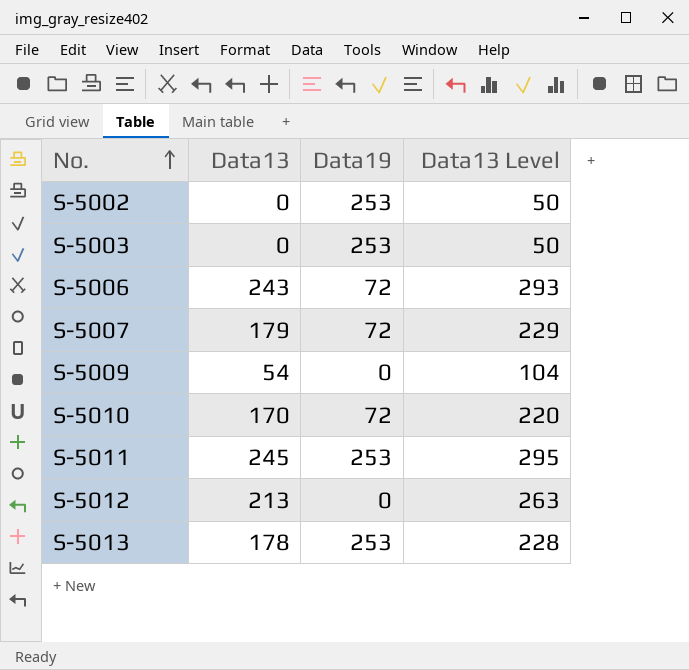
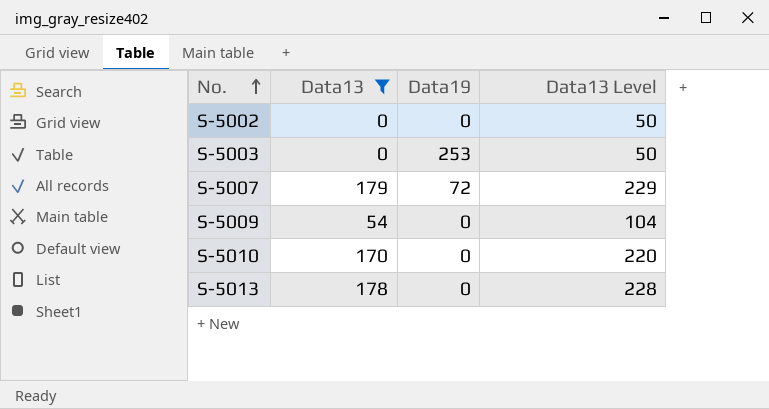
filter: none -> Data13 <= 179
S-5002 | Data19: 253 -> 0
S-5010 | Data19: 72 -> 0
S-5013 | Data19: 253 -> 0

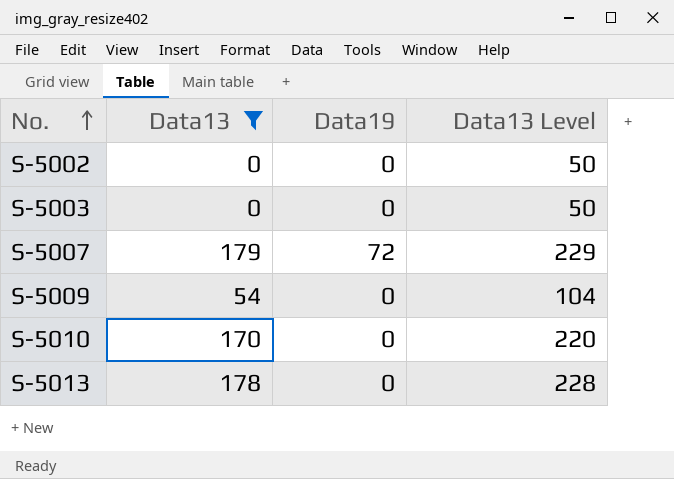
S-5003 | Data19: 253 -> 0

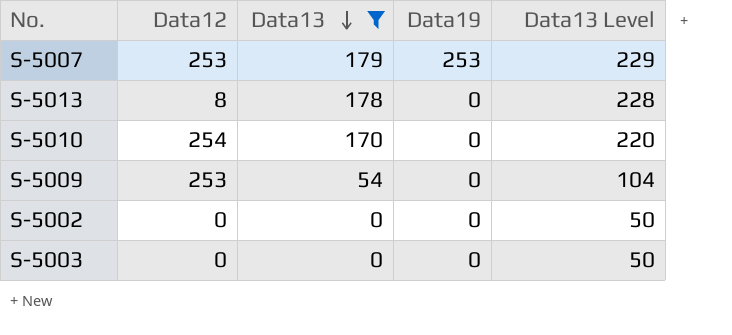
row order: No. ascending -> Data13 descending
column Data12 | position: none -> 2
S-5007 | Data19: 72 -> 253

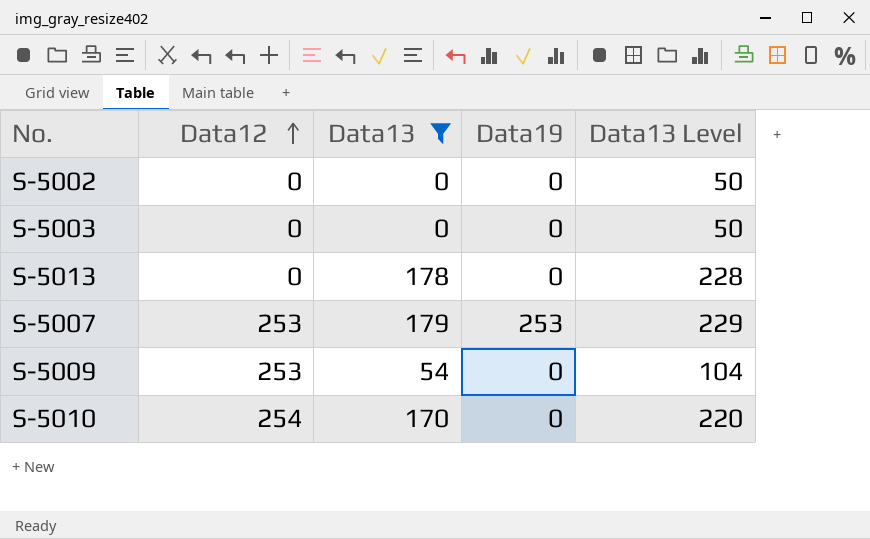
row order: Data13 descending -> Data12 ascending
S-5013 | Data12: 8 -> 0

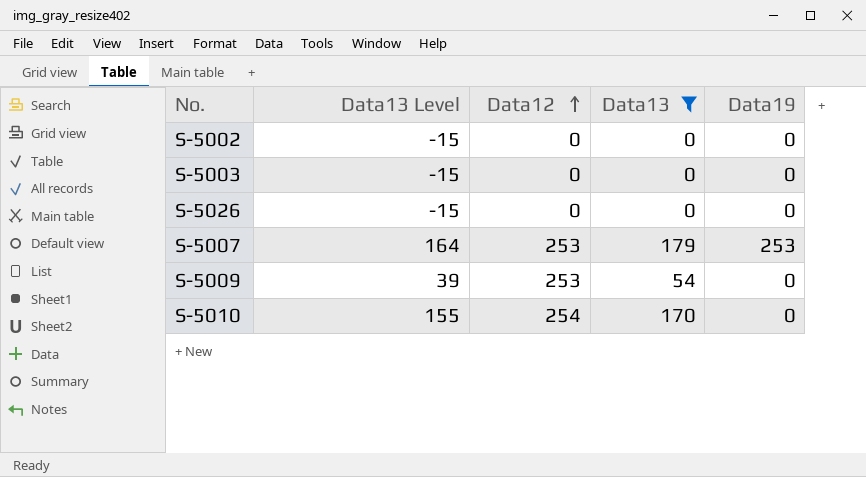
column Data13 Level | formula: [Data13] + 50 -> [Data13] - 15
column Data13 Level | position: 5 -> 2
row S-5013: 0 | 178 | 0 | 228 -> none
row S-5026: none -> -15 | 0 | 0 | 0

